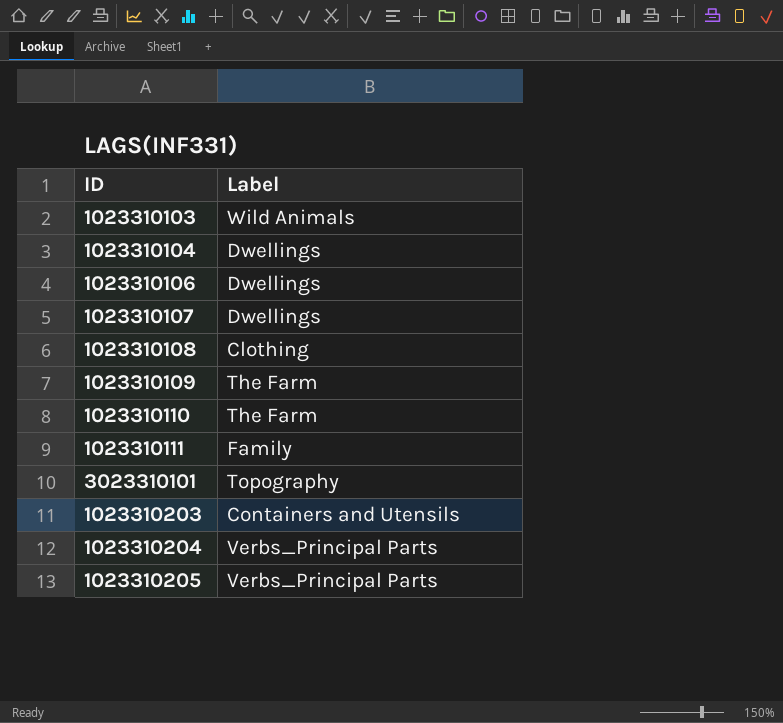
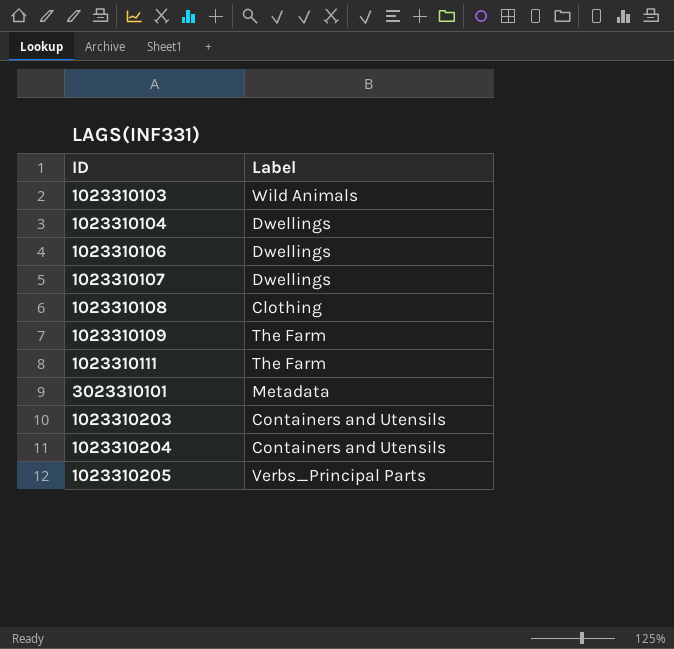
row 1023310110: The Farm -> none
1023310111 | Label: Family -> The Farm
3023310101 | Label: Topography -> Metadata
1023310204 | Label: Verbs_Principal Parts -> Containers and Utensils

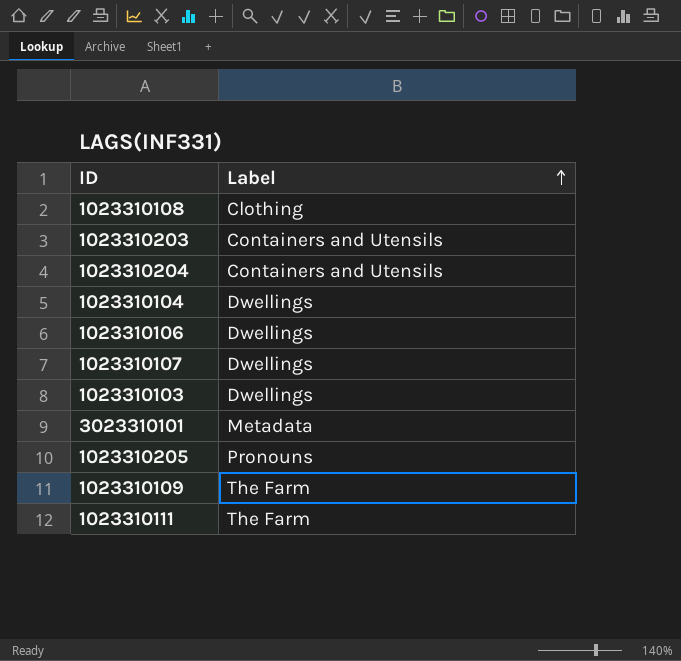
row order: none -> Label ascending
1023310103 | Label: Wild Animals -> Dwellings
1023310205 | Label: Verbs_Principal Parts -> Pronouns

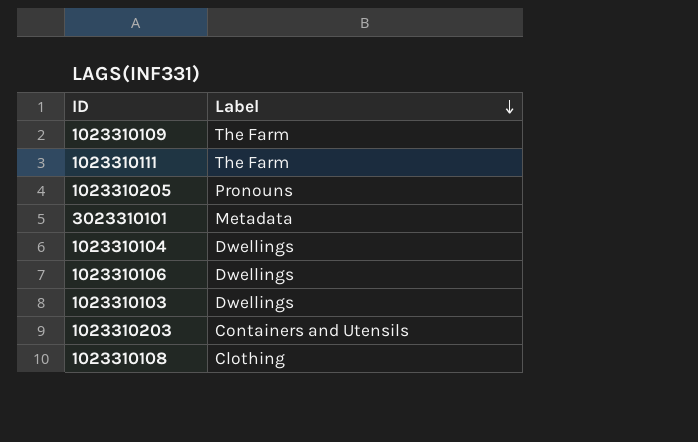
row order: Label ascending -> Label descending
row 1023310204: Containers and Utensils -> none
row 1023310107: Dwellings -> none

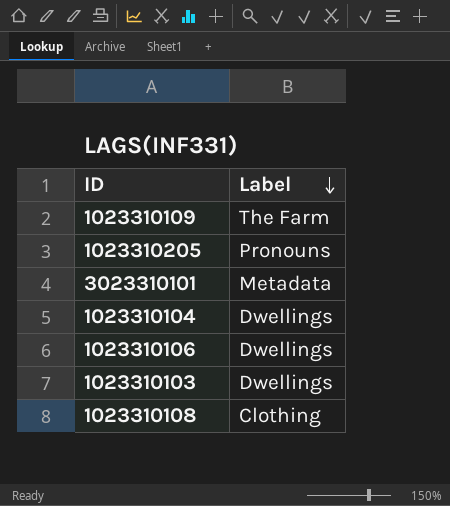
row 1023310111: The Farm -> none
row 1023310203: Containers and Utensils -> none

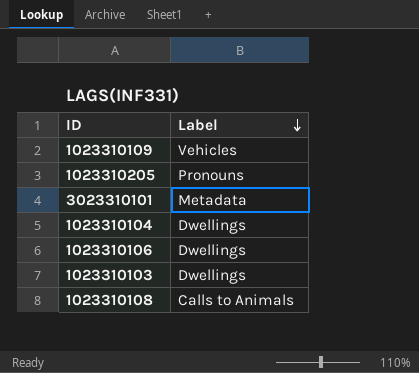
1023310109 | Label: The Farm -> Vehicles
1023310108 | Label: Clothing -> Calls to Animals

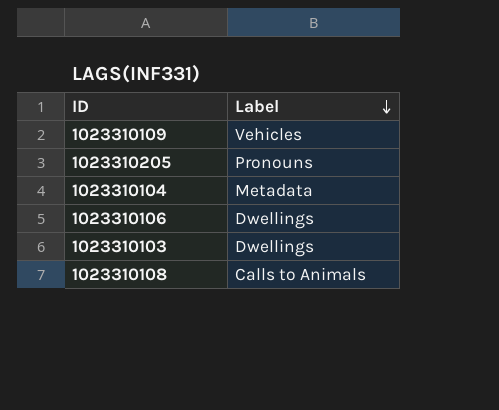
row 3023310101: Metadata -> none
1023310104 | Label: Dwellings -> Metadata

